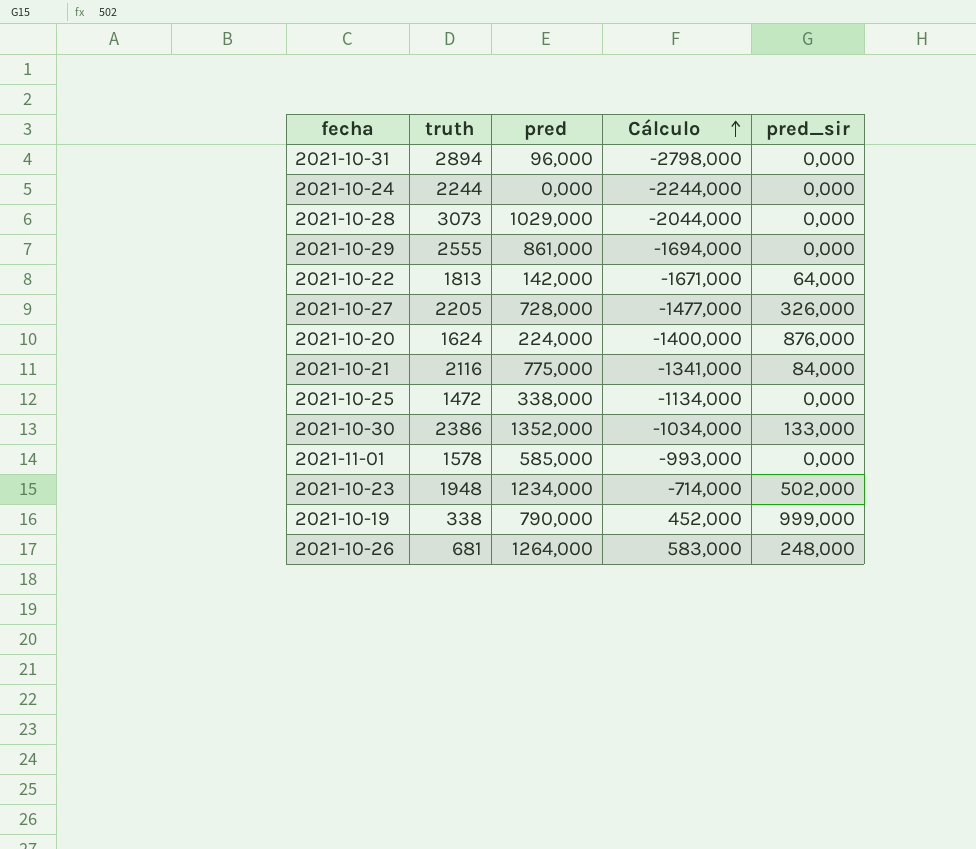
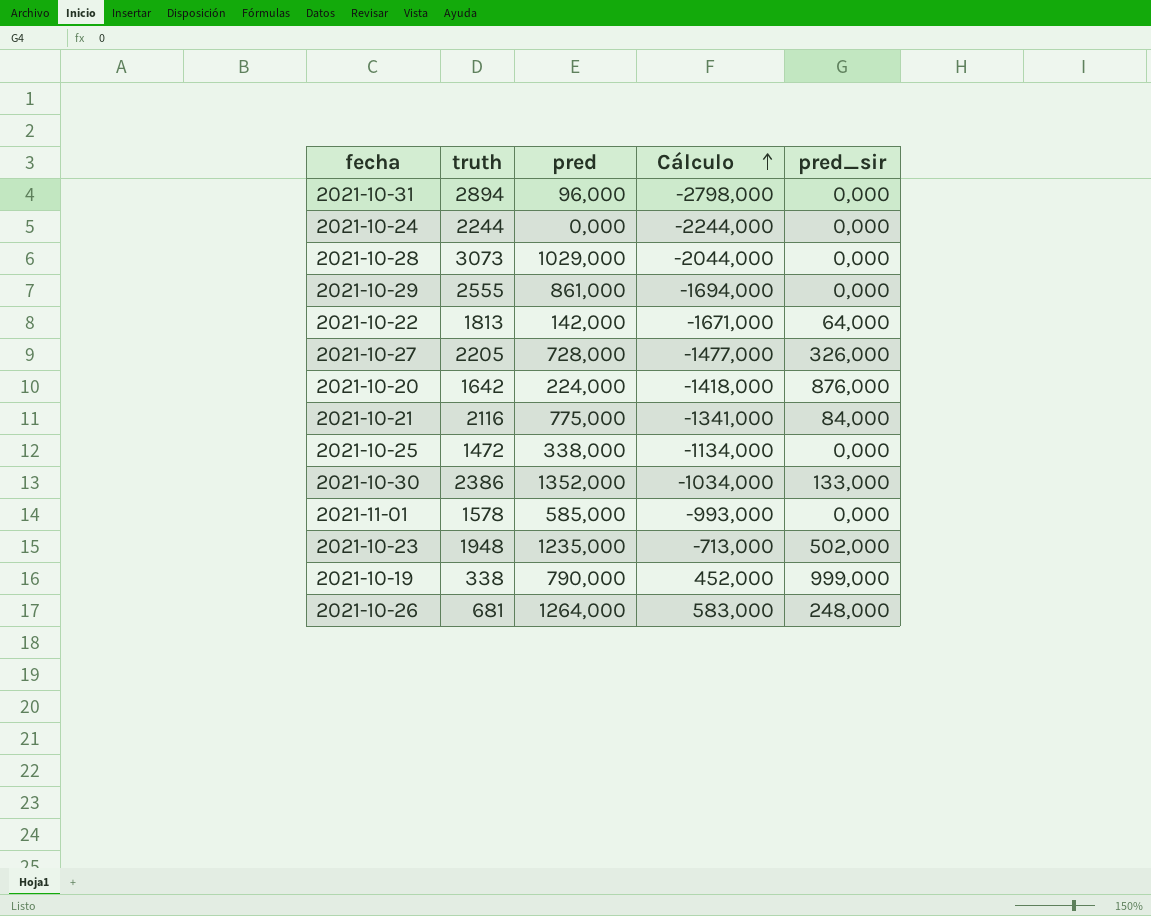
2021-10-20 | truth: 1624 -> 1642
2021-10-20 | Cálculo: -1400,000 -> -1418,000
2021-10-23 | pred: 1234,000 -> 1235,000
2021-10-23 | Cálculo: -714,000 -> -713,000

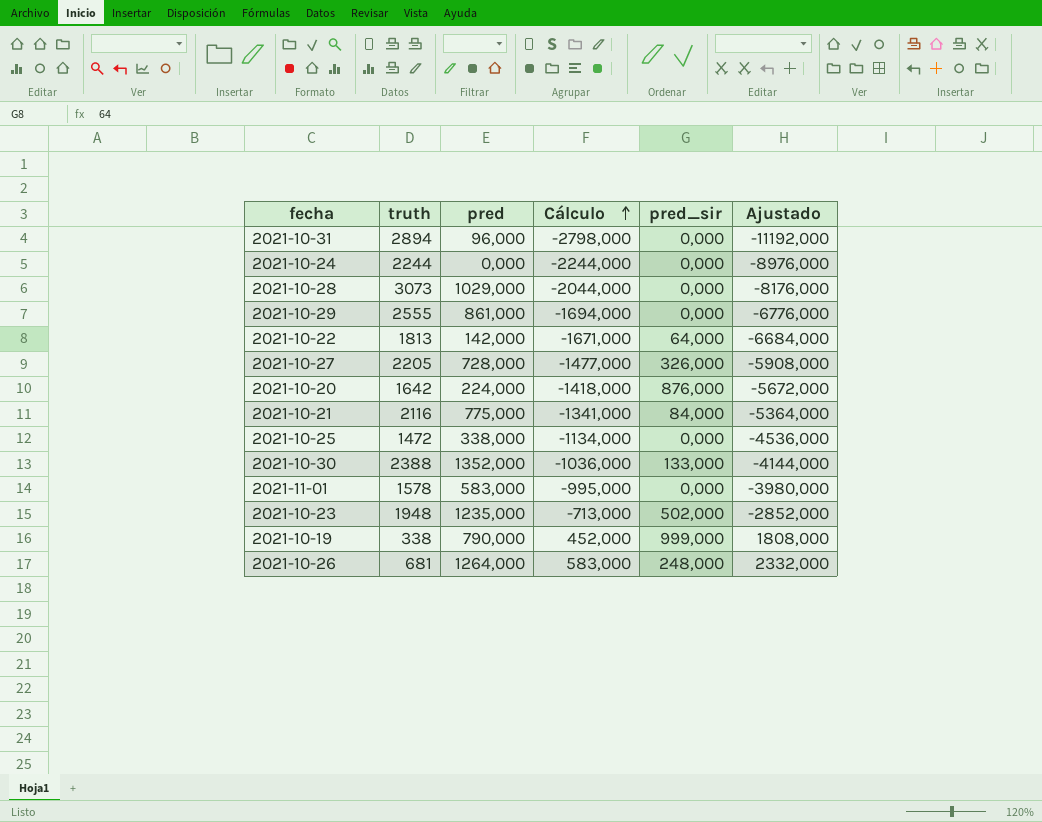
column Ajustado | formula: none -> [Cálculo] * 4
2021-10-30 | truth: 2386 -> 2388
2021-10-30 | Cálculo: -1034,000 -> -1036,000
2021-11-01 | pred: 585,000 -> 583,000
2021-11-01 | Cálculo: -993,000 -> -995,000

